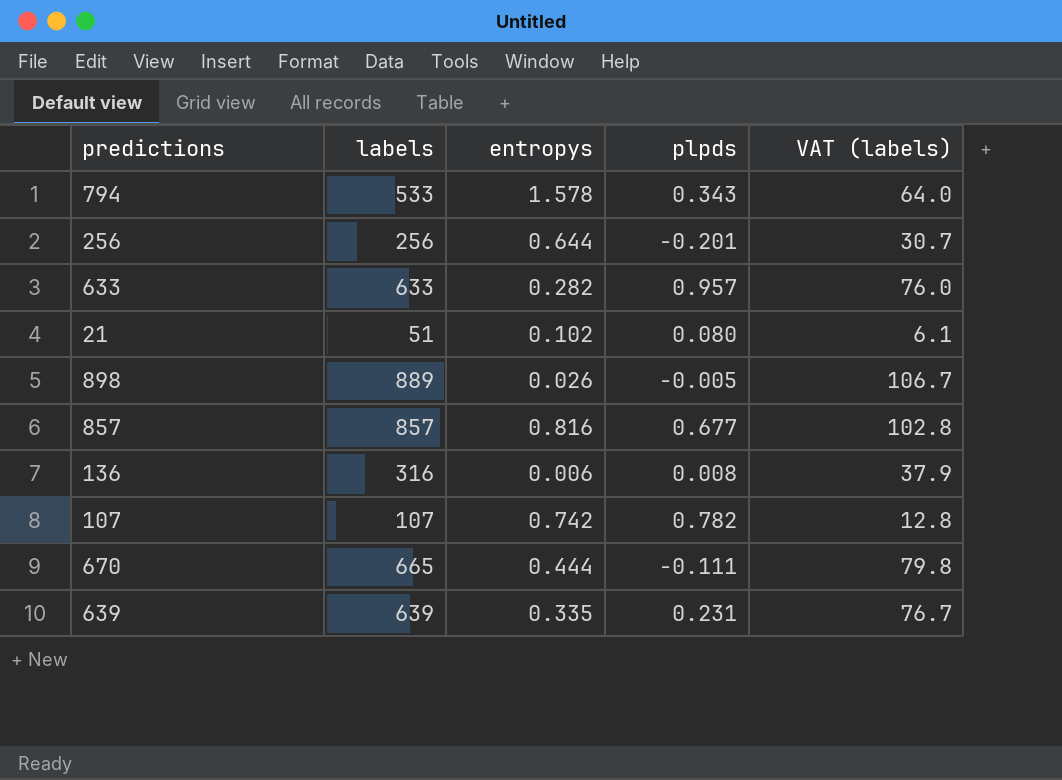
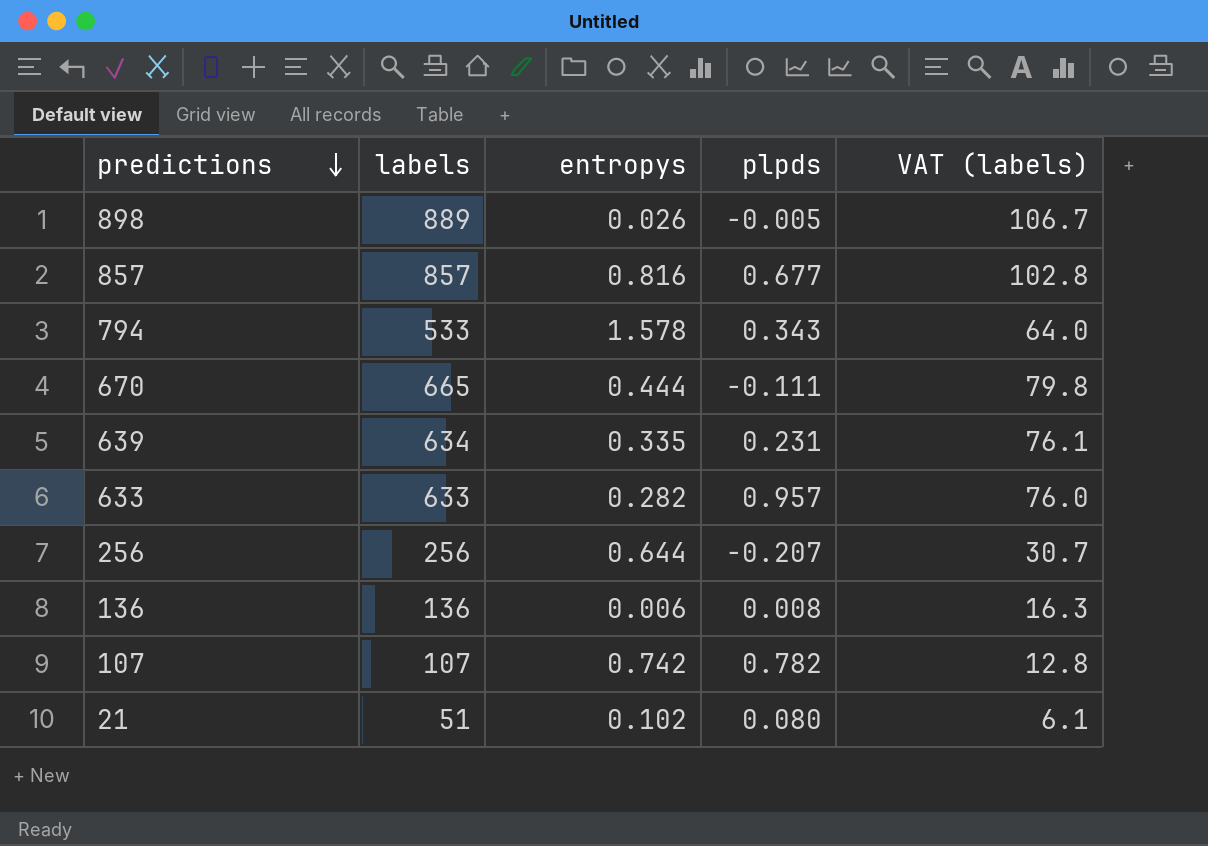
row order: none -> predictions descending
639 | labels: 639 -> 634
639 | VAT (labels): 76.7 -> 76.1
256 | plpds: -0.201 -> -0.207
136 | labels: 316 -> 136
136 | VAT (labels): 37.9 -> 16.3

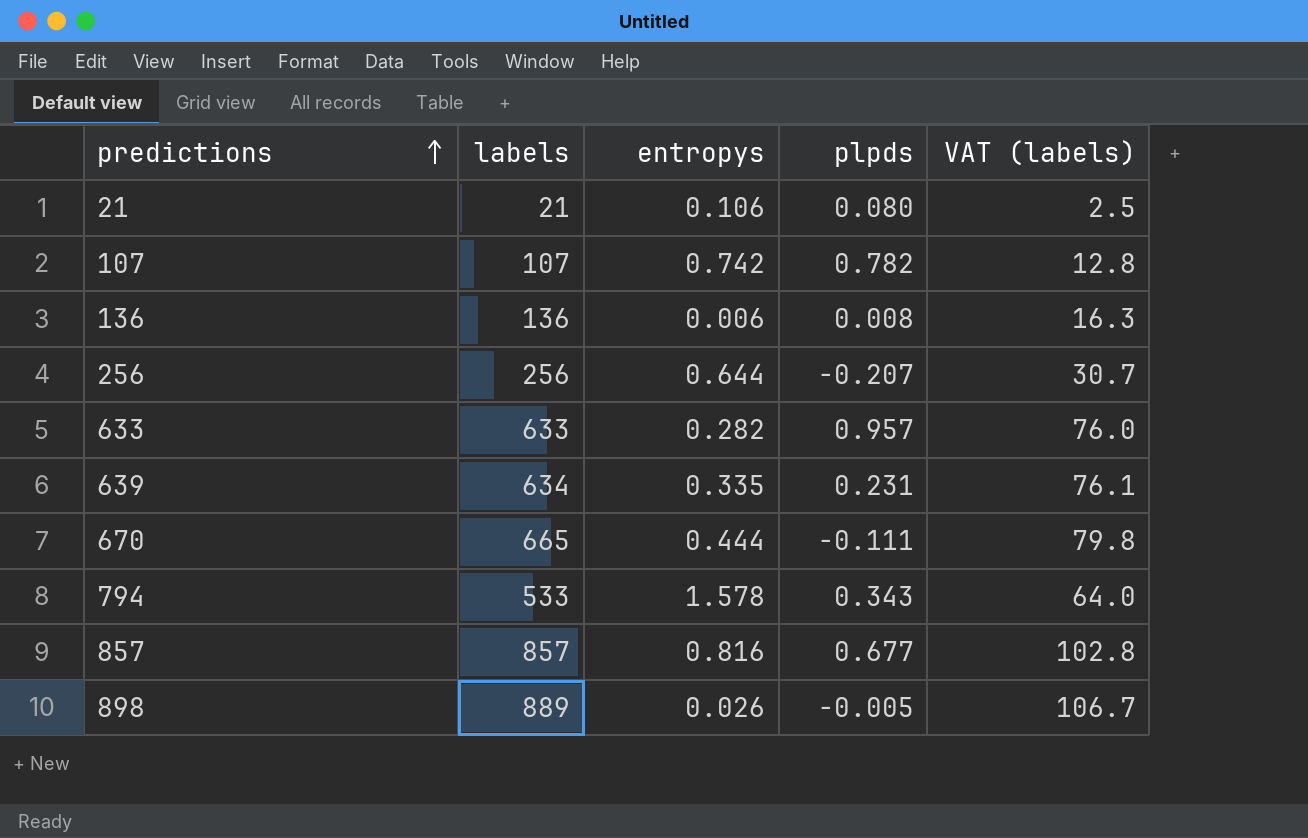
row order: predictions descending -> predictions ascending
21 | labels: 51 -> 21
21 | entropys: 0.102 -> 0.106
21 | VAT (labels): 6.1 -> 2.5

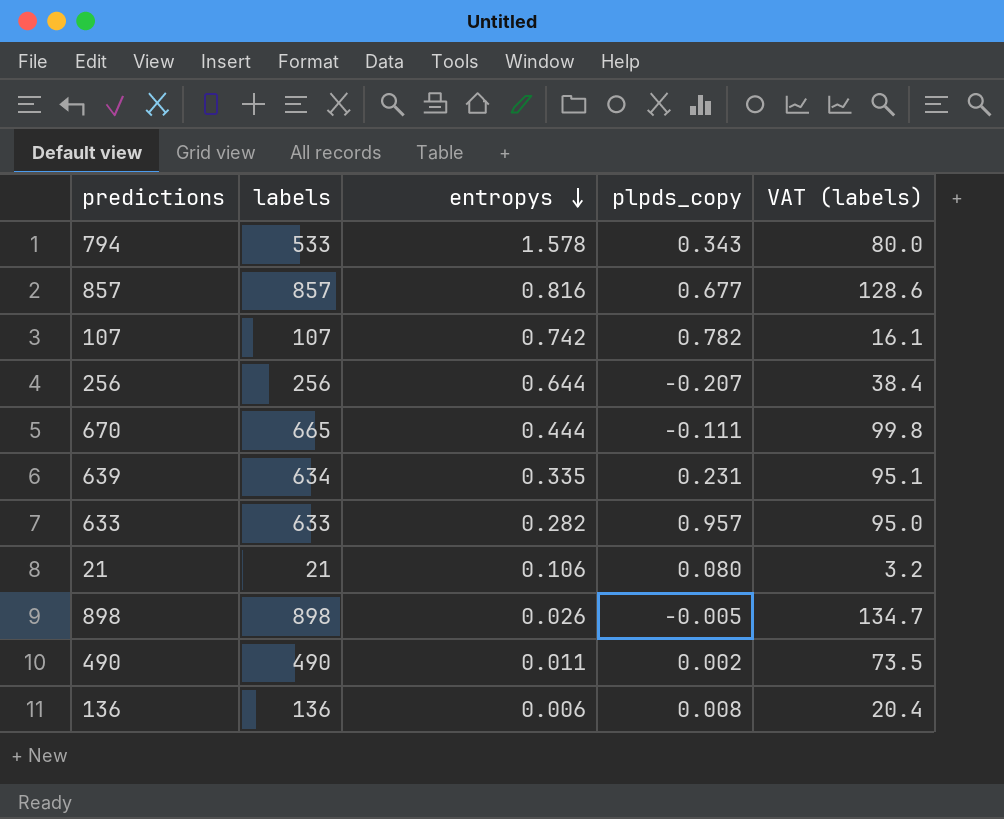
row order: predictions ascending -> entropys descending
column name: plpds -> plpds_copy
column VAT (labels) | formula: [labels] * 0.12 -> [labels] * 0.15
898 | labels: 889 -> 898
row 490: none -> 490 | 0.011 | 0.002 | 73.5

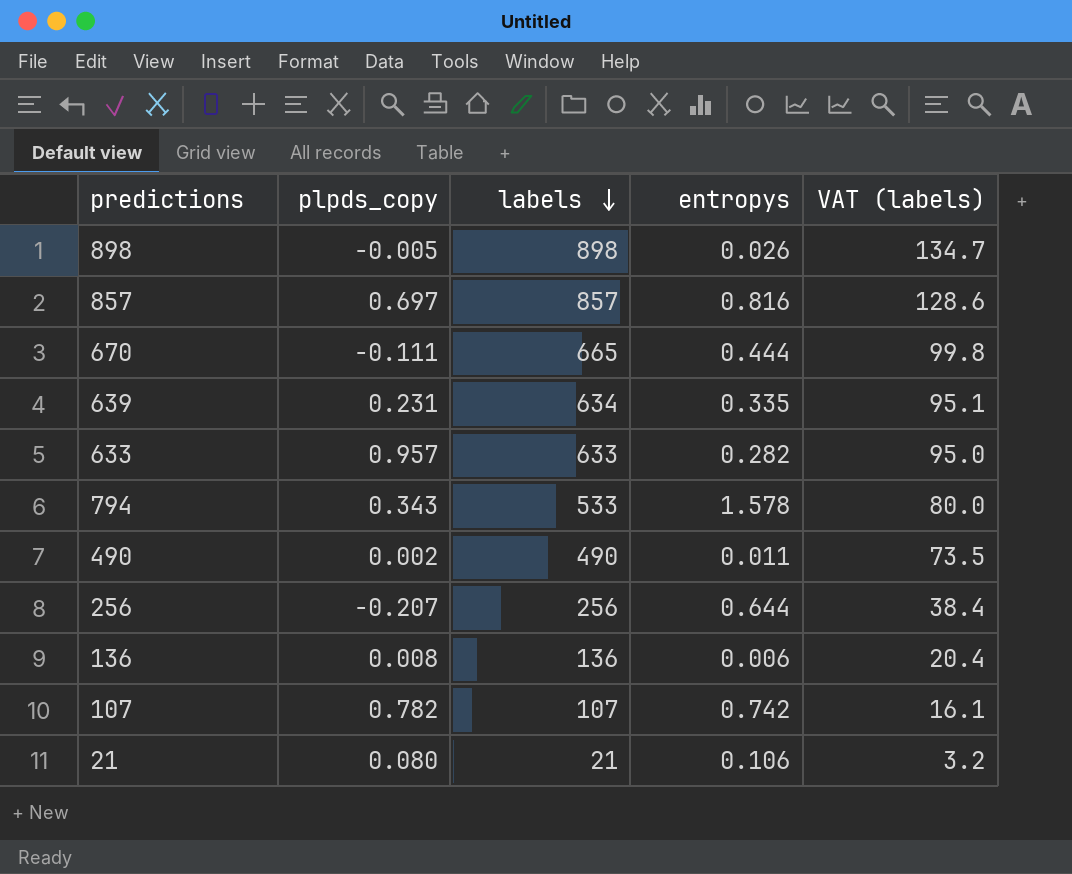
row order: entropys descending -> labels descending
column plpds_copy | position: 4 -> 2
857 | plpds_copy: 0.677 -> 0.697

